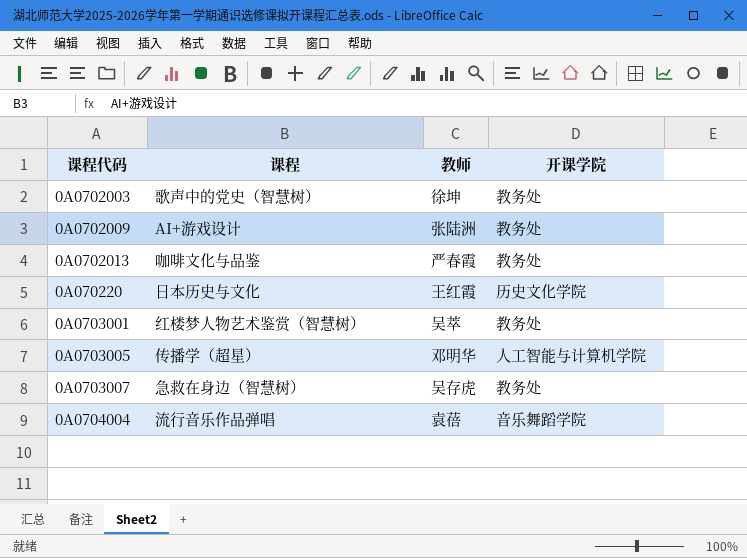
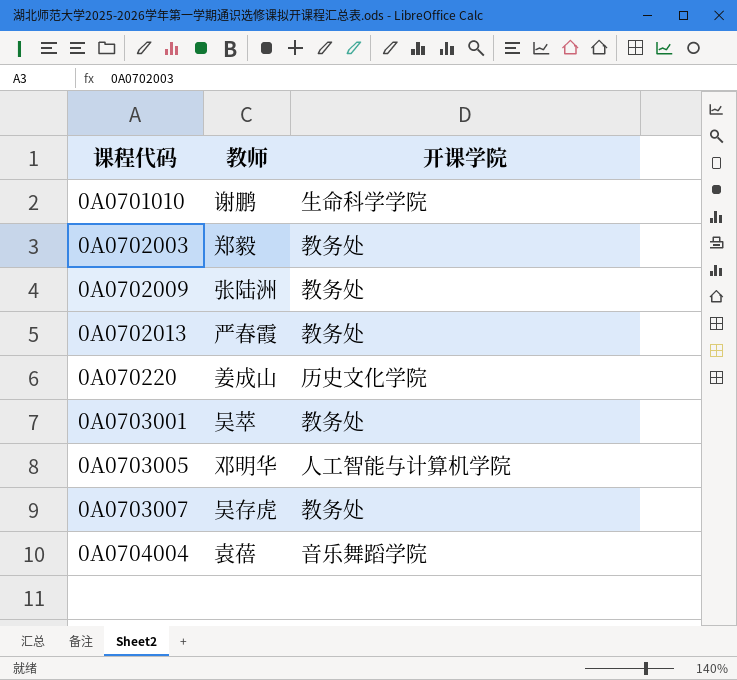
column 课程 | position: 2 -> none
row 0A0701010: none -> 谢鹏 | 生命科学学院
0A0702003 | 教师: 徐坤 -> 郑毅
0A070220 | 教师: 王红霞 -> 姜成山

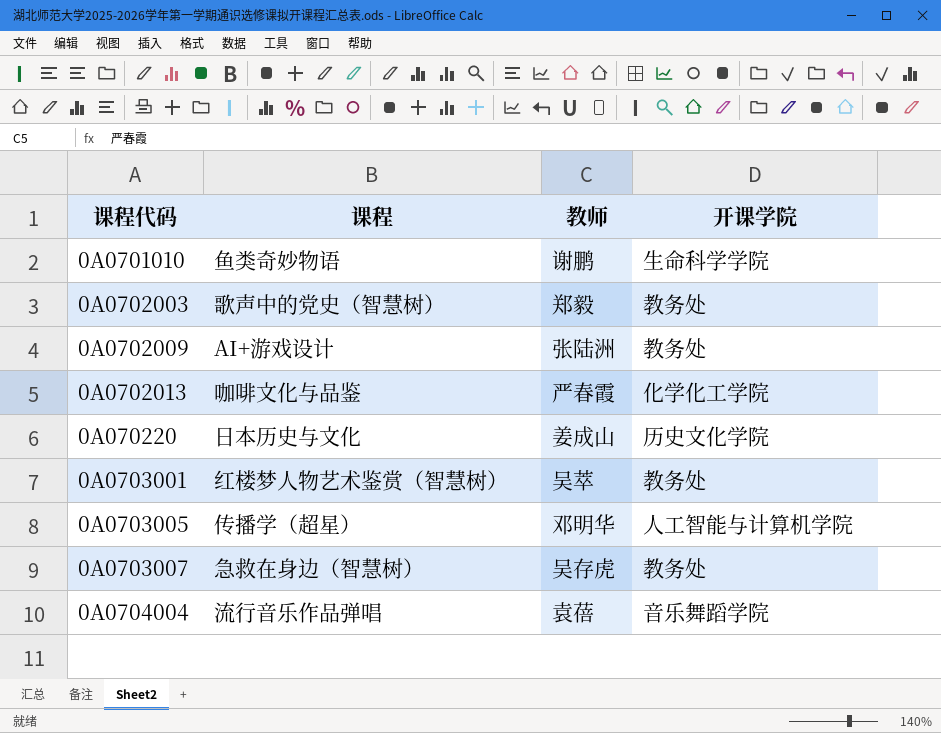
column 课程 | position: none -> 2
0A0702013 | 开课学院: 教务处 -> 化学化工学院

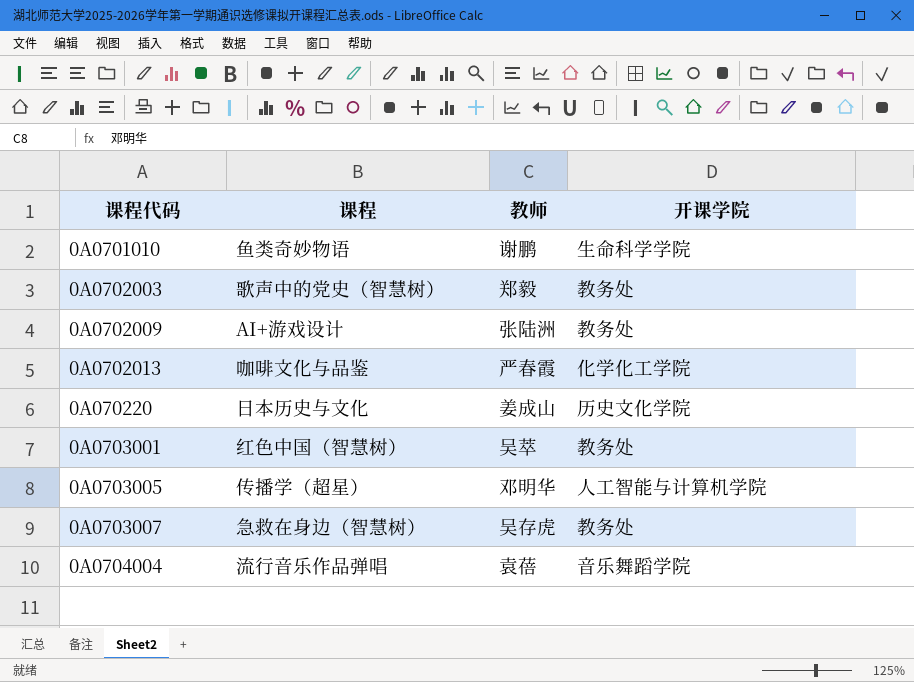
0A0703001 | 课程: 红楼梦人物艺术鉴赏（智慧树） -> 红色中国（智慧树）

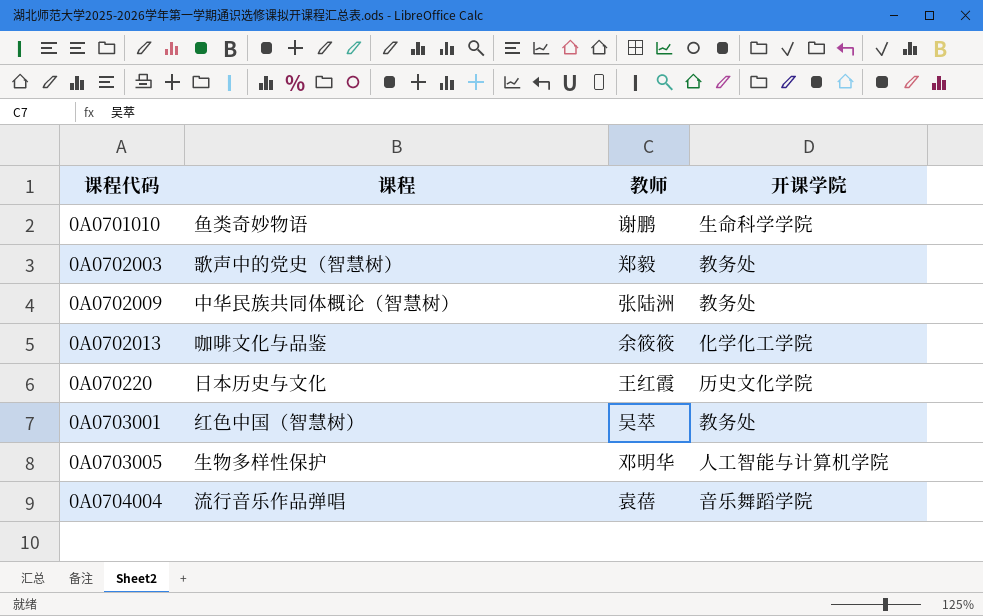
row 0A0703007: 急救在身边（智慧树） | 吴存虎 | 教务处 -> none
0A0702009 | 课程: AI+游戏设计 -> 中华民族共同体概论（智慧树）
0A0702013 | 教师: 严春霞 -> 余筱筱
0A070220 | 教师: 姜成山 -> 王红霞
0A0703005 | 课程: 传播学（超星） -> 生物多样性保护

